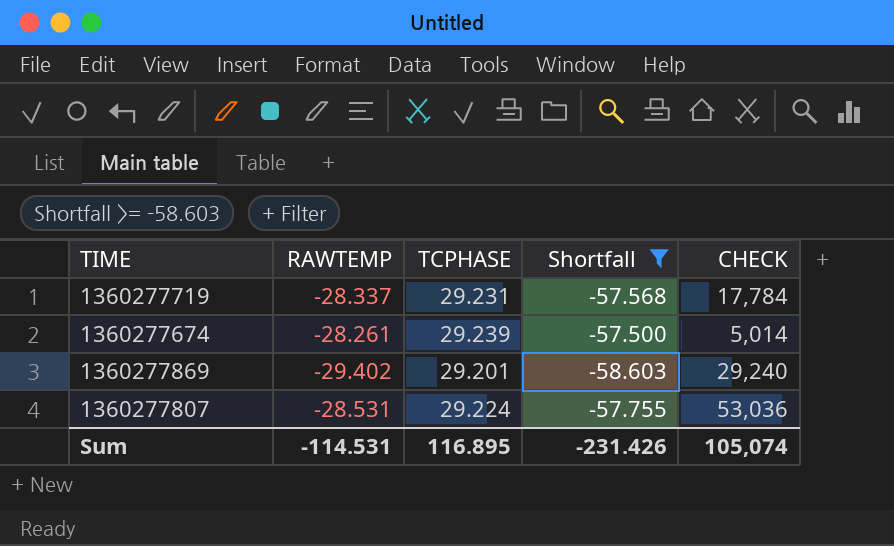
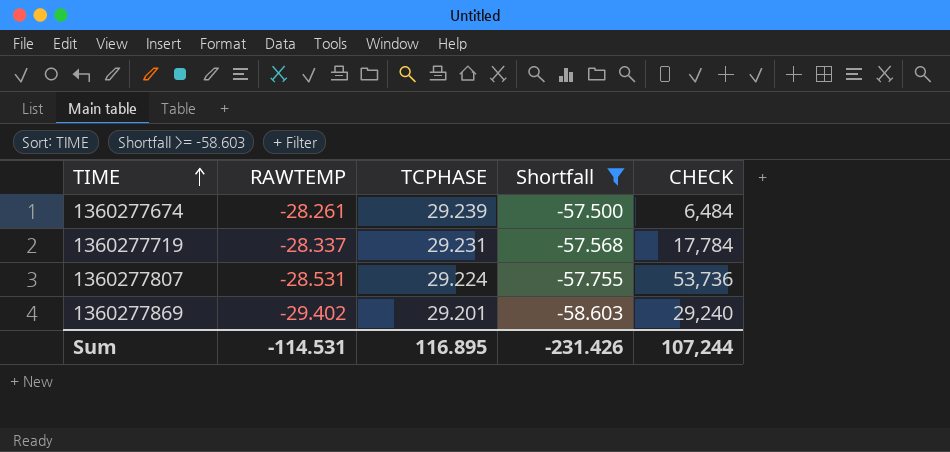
row order: none -> TIME ascending
1360277674 | CHECK: 5,014 -> 6,484
1360277807 | CHECK: 53,036 -> 53,736
Sum | CHECK: 105,074 -> 107,244

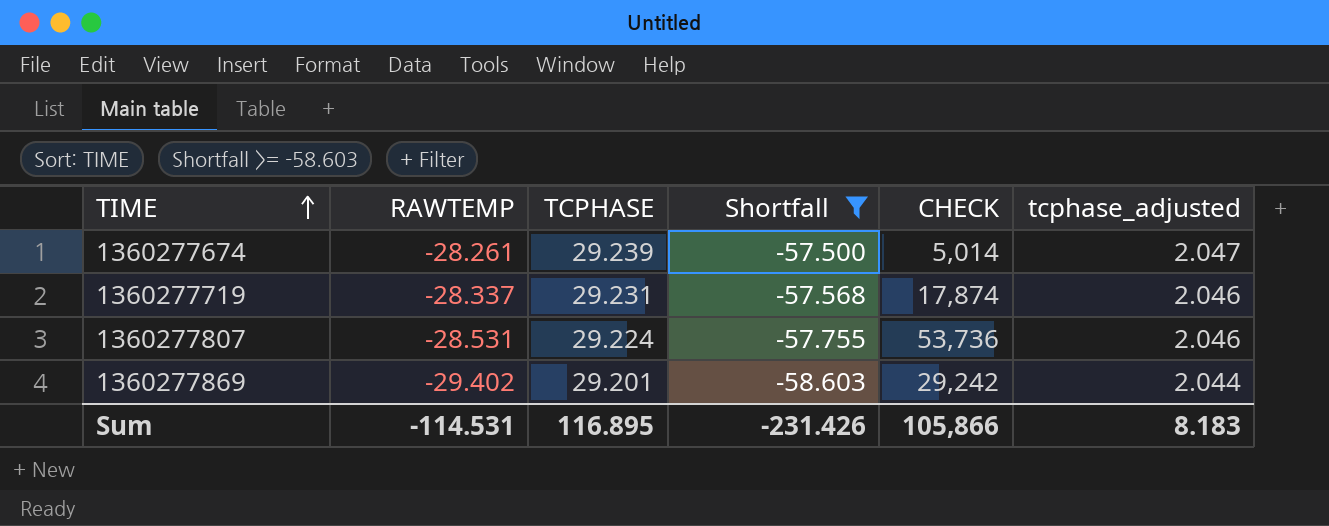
column tcphase_adjusted | formula: none -> [TCPHASE] * 0.07
1360277674 | CHECK: 6,484 -> 5,014
1360277719 | CHECK: 17,784 -> 17,874
1360277869 | CHECK: 29,240 -> 29,242
Sum | CHECK: 107,244 -> 105,866

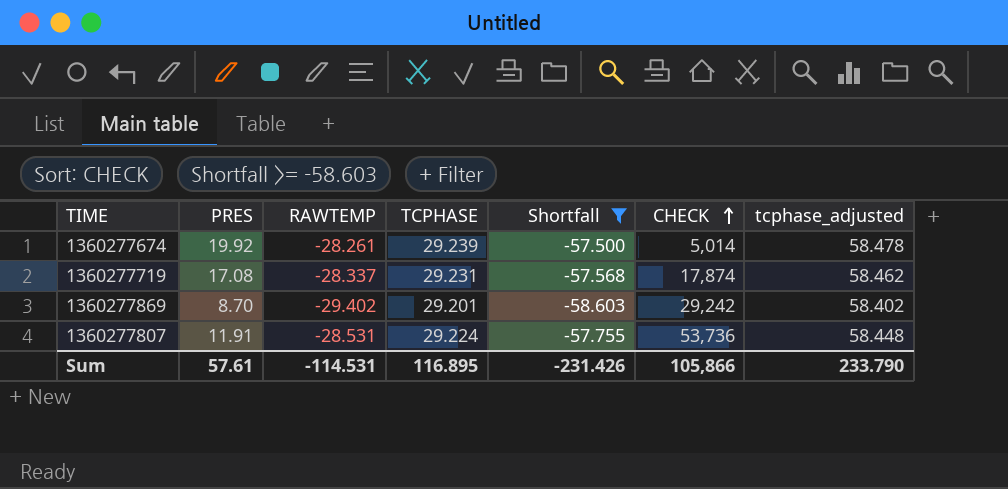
row order: TIME ascending -> CHECK ascending
column PRES | position: none -> 2
column tcphase_adjusted | formula: [TCPHASE] * 0.07 -> [TCPHASE] * 2
Sum | tcphase_adjusted: 8.183 -> 233.790

